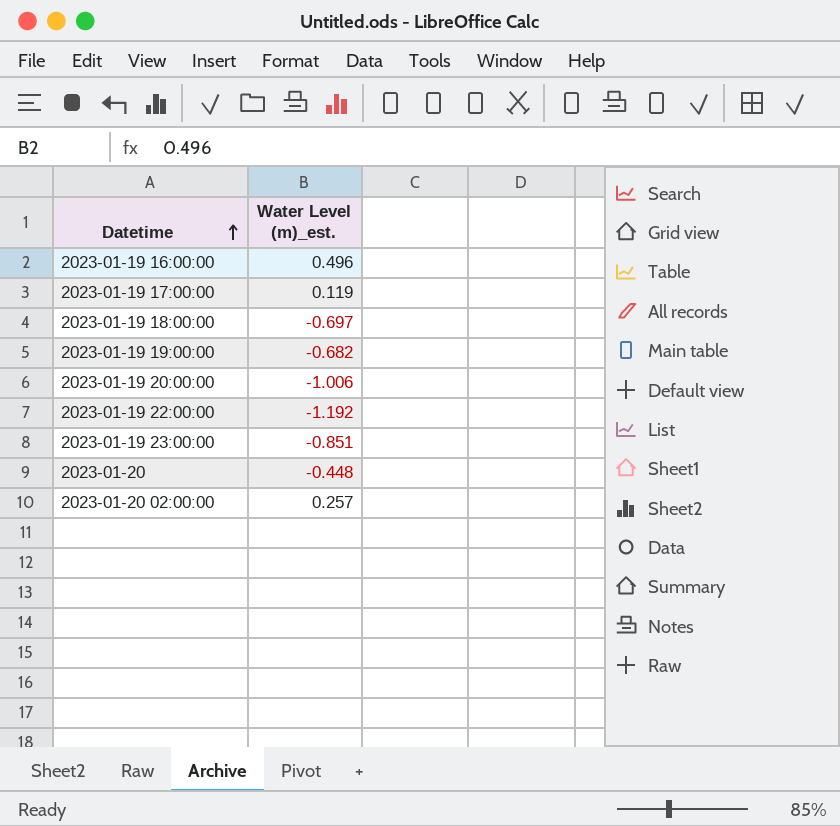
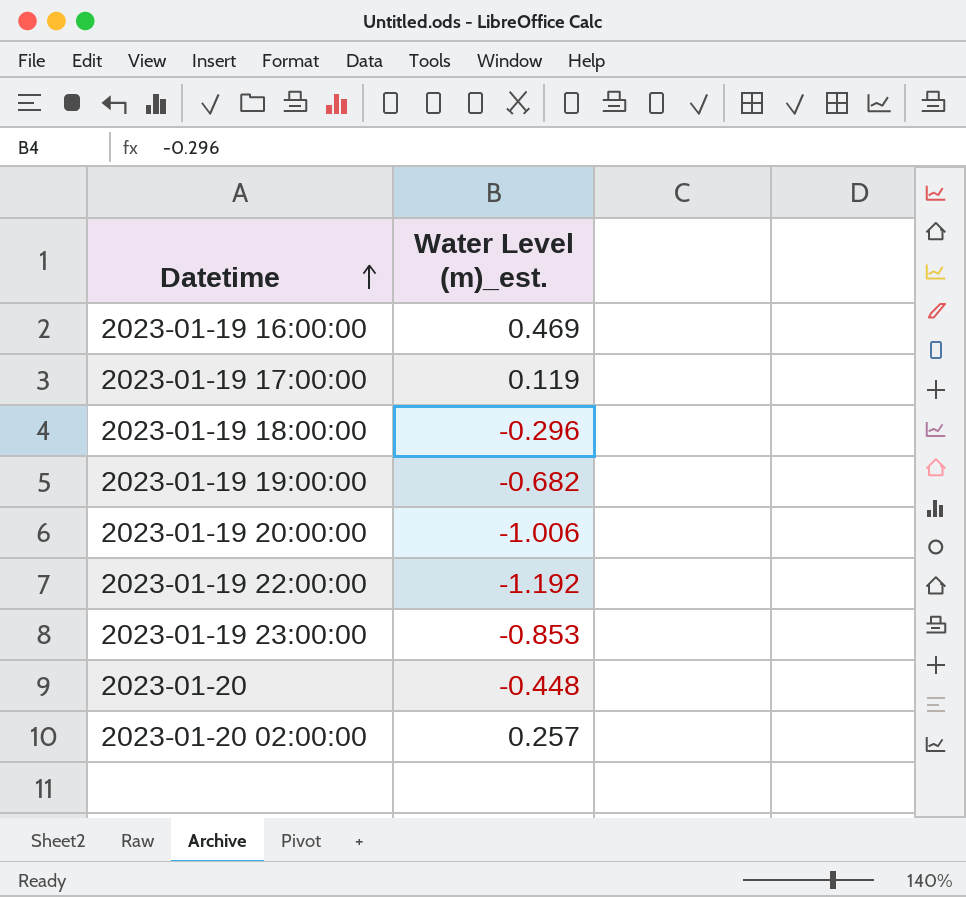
2023-01-19 16:00:00 | Water Level (m)_est.: 0.496 -> 0.469
2023-01-19 18:00:00 | Water Level (m)_est.: -0.697 -> -0.296
2023-01-19 23:00:00 | Water Level (m)_est.: -0.851 -> -0.853

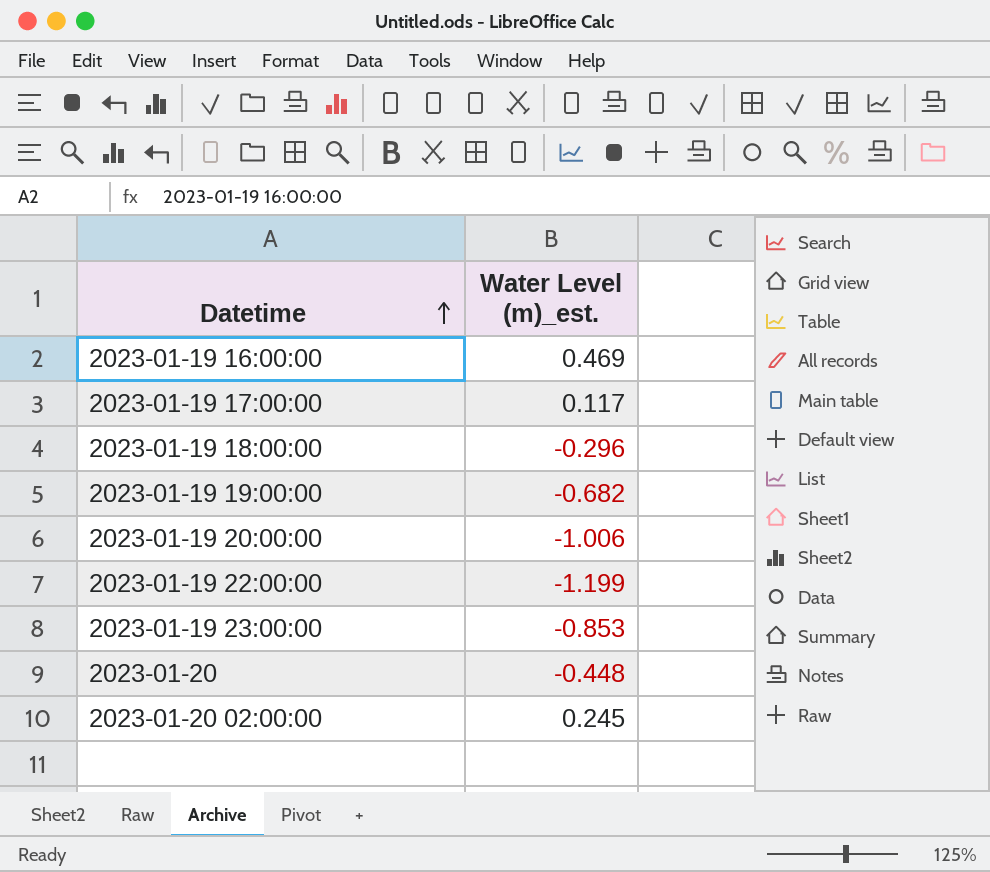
2023-01-19 17:00:00 | Water Level (m)_est.: 0.119 -> 0.117
2023-01-19 22:00:00 | Water Level (m)_est.: -1.192 -> -1.199
2023-01-20 02:00:00 | Water Level (m)_est.: 0.257 -> 0.245

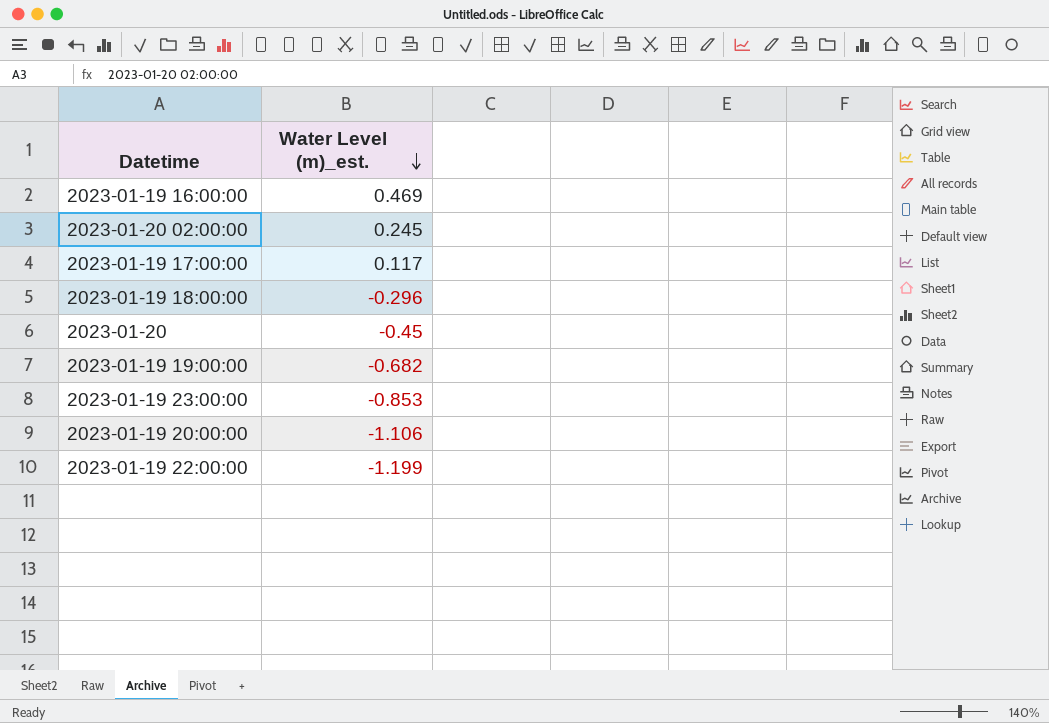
row order: Datetime ascending -> Water Level (m)_est. descending
2023-01-20 | Water Level (m)_est.: -0.448 -> -0.45
2023-01-19 20:00:00 | Water Level (m)_est.: -1.006 -> -1.106

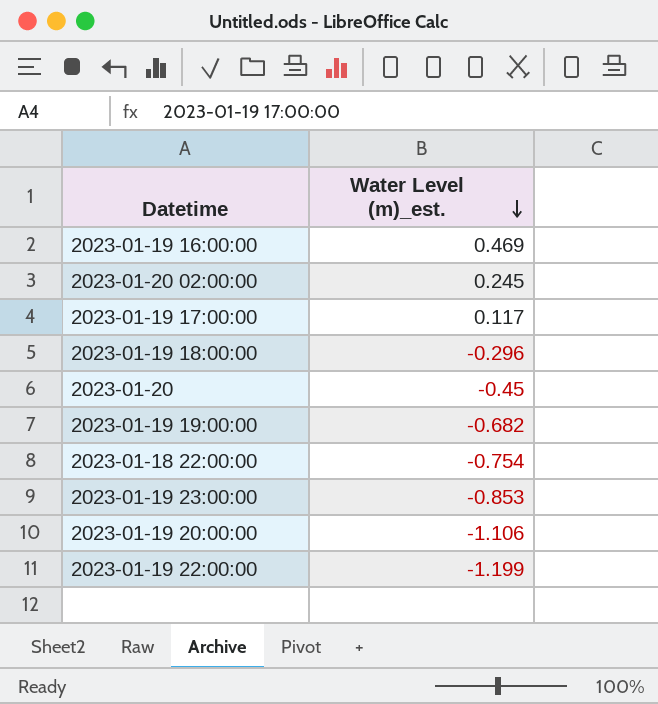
row 2023-01-18 22:00:00: none -> -0.754

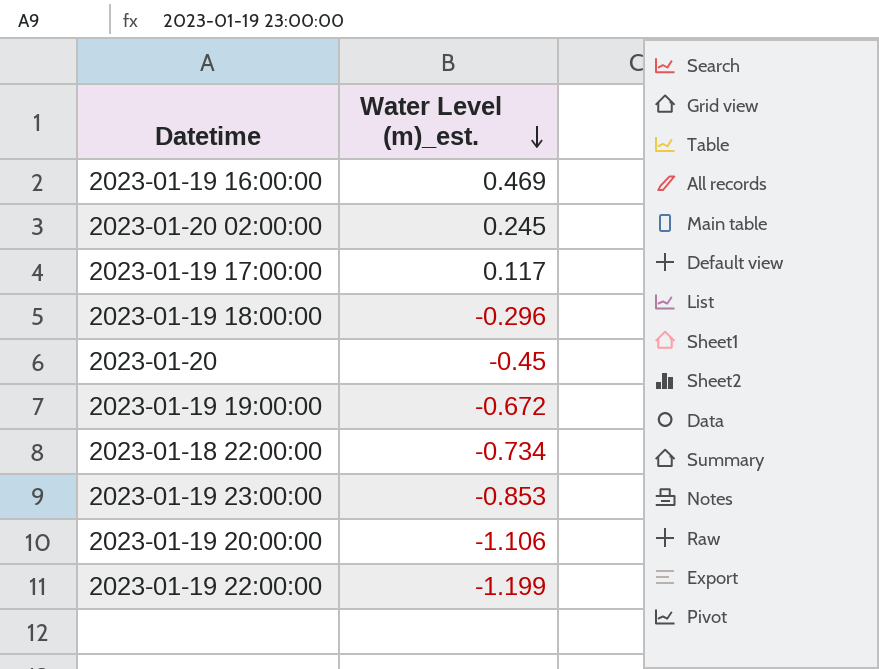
2023-01-19 19:00:00 | Water Level (m)_est.: -0.682 -> -0.672
2023-01-18 22:00:00 | Water Level (m)_est.: -0.754 -> -0.734

